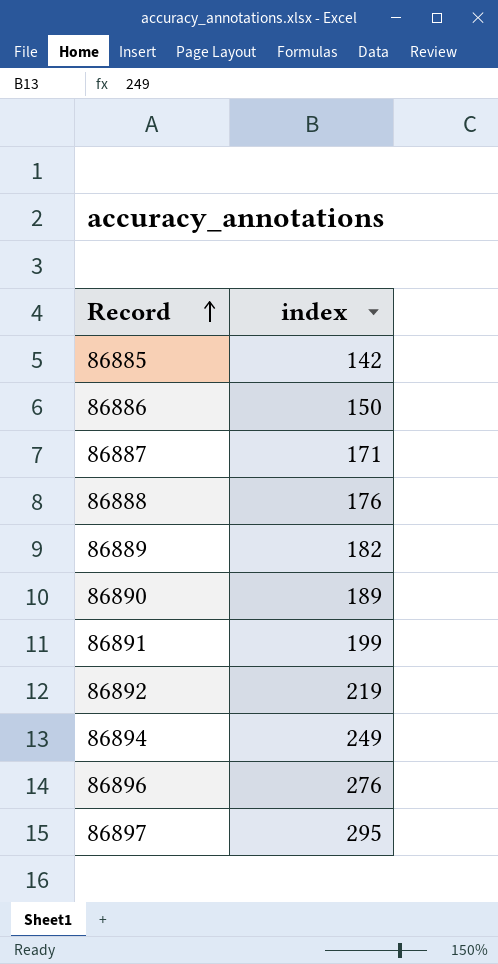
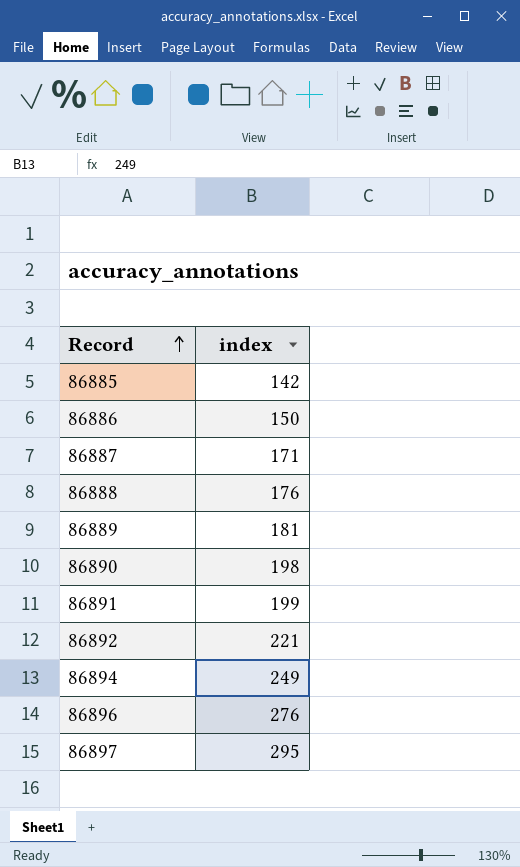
86889 | index: 182 -> 181
86890 | index: 189 -> 198
86892 | index: 219 -> 221

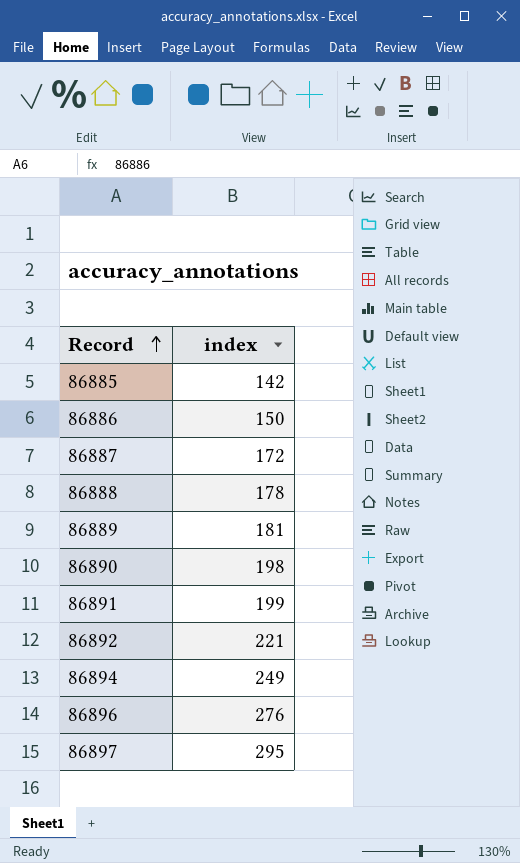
86887 | index: 171 -> 172
86888 | index: 176 -> 178

